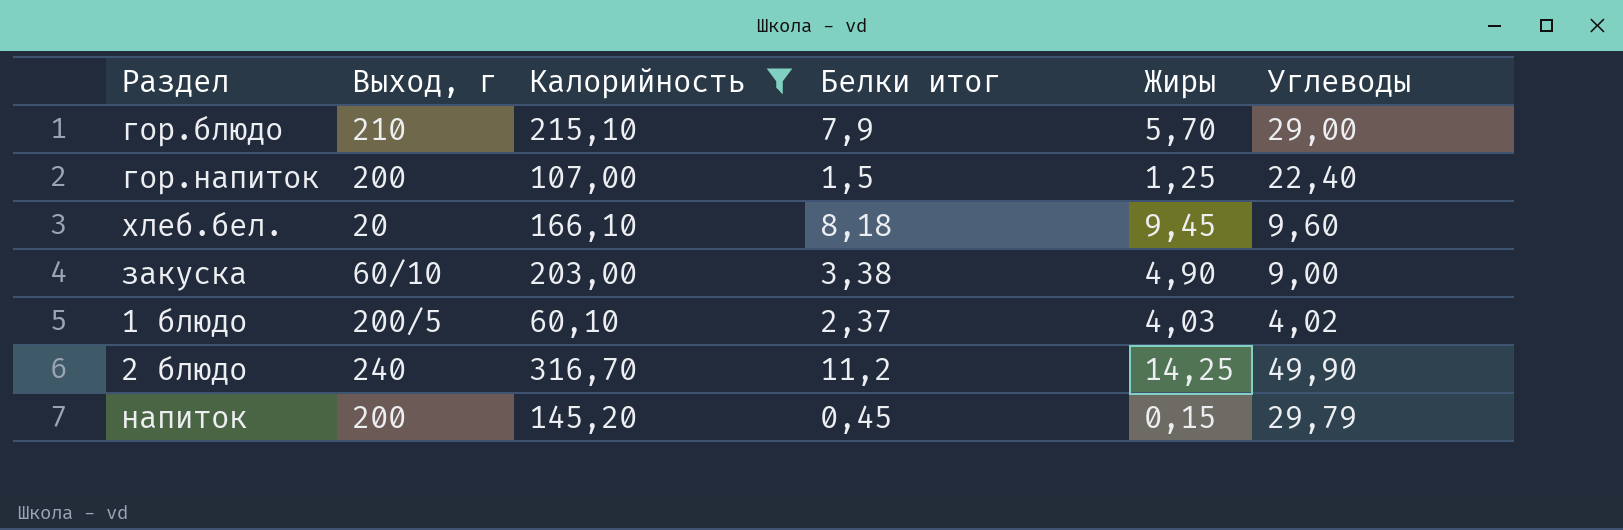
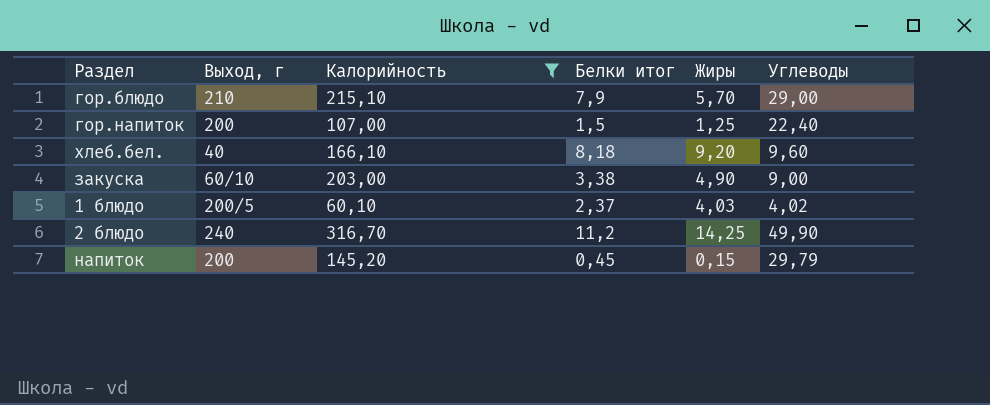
хлеб.бел. | Выход, г: 20 -> 40
хлеб.бел. | Жиры: 9,45 -> 9,20

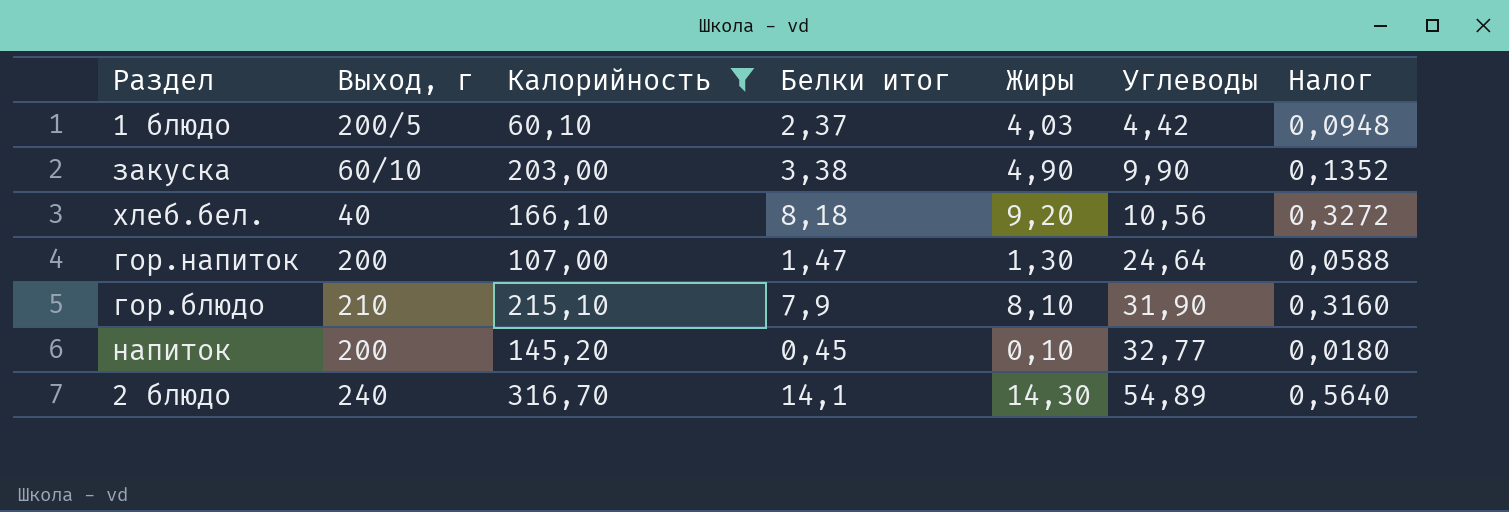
row order: none -> Углеводы ascending
column Налог | formula: none -> [Белки итог] * 0,04
1 блюдо | Углеводы: 4,02 -> 4,42
закуска | Углеводы: 9,00 -> 9,90
хлеб.бел. | Углеводы: 9,60 -> 10,56
гор.напиток | Белки итог: 1,5 -> 1,47
гор.напиток | Жиры: 1,25 -> 1,30
гор.напиток | Углеводы: 22,40 -> 24,64
гор.блюдо | Жиры: 5,70 -> 8,10
гор.блюдо | Углеводы: 29,00 -> 31,90
напиток | Жиры: 0,15 -> 0,10
напиток | Углеводы: 29,79 -> 32,77
2 блюдо | Белки итог: 11,2 -> 14,1
2 блюдо | Жиры: 14,25 -> 14,30
2 блюдо | Углеводы: 49,90 -> 54,89

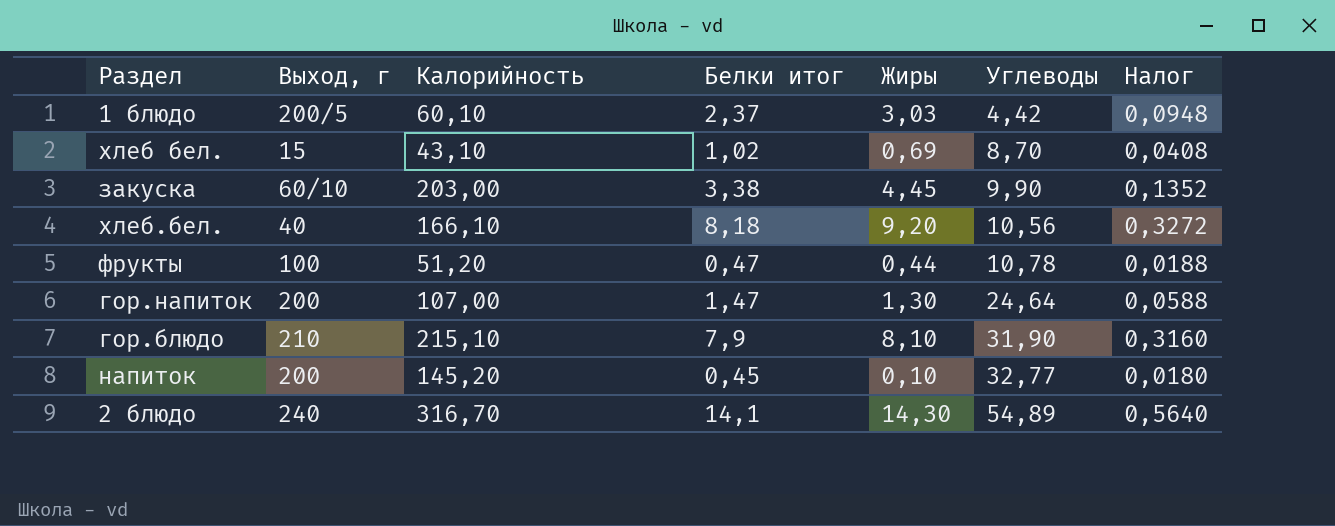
filter: Калорийность >= 60,10 -> none
1 блюдо | Жиры: 4,03 -> 3,03
закуска | Жиры: 4,90 -> 4,45

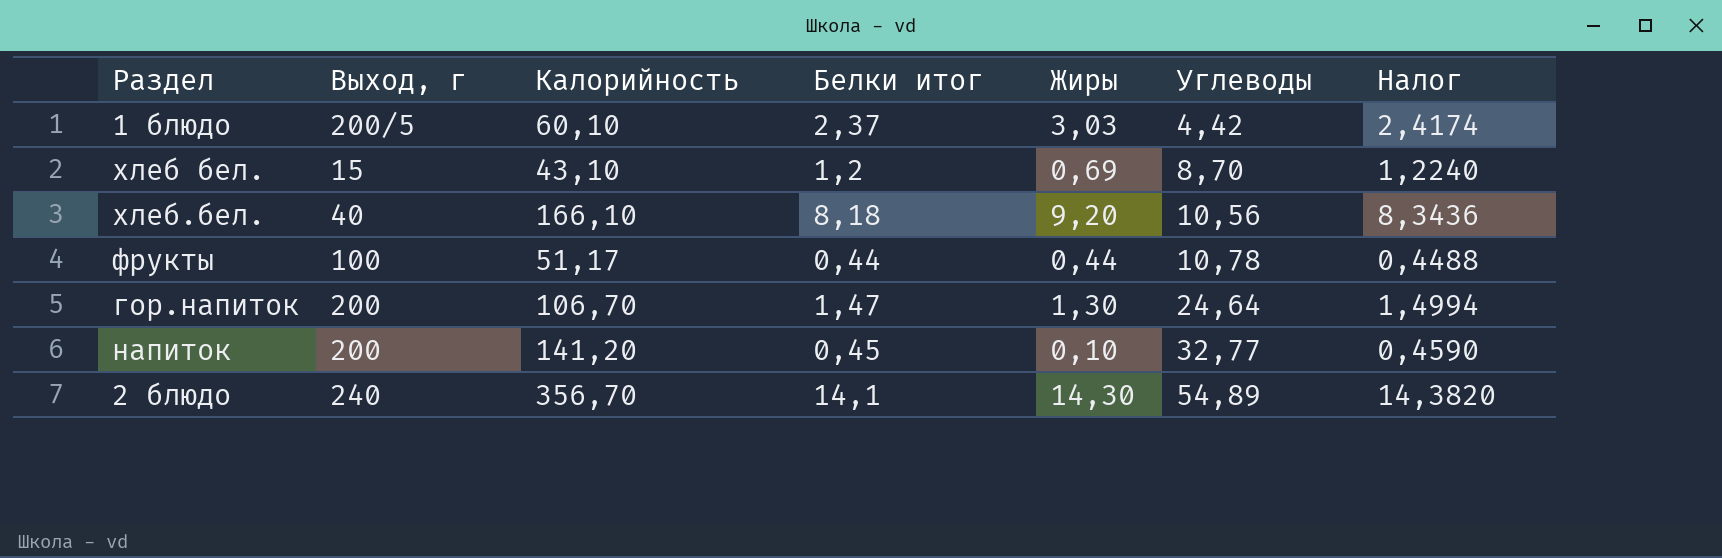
column Налог | formula: [Белки итог] * 0,04 -> [Белки итог] * 1,02
row закуска: 60/10 | 203,00 | 3,38 | 4,45 | 9,90 | 0,1352 -> none
row гор.блюдо: 210 | 215,10 | 7,9 | 8,10 | 31,90 | 0,3160 -> none
хлеб бел. | Белки итог: 1,02 -> 1,2
фрукты | Калорийность: 51,20 -> 51,17
фрукты | Белки итог: 0,47 -> 0,44
гор.напиток | Калорийность: 107,00 -> 106,70
напиток | Калорийность: 145,20 -> 141,20
2 блюдо | Калорийность: 316,70 -> 356,70

